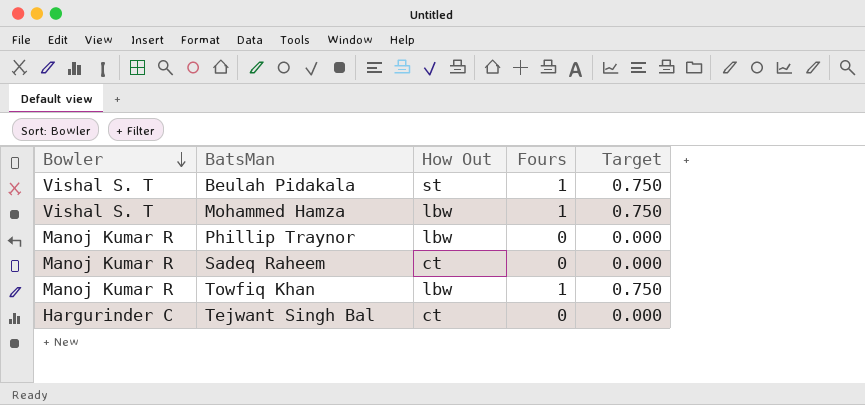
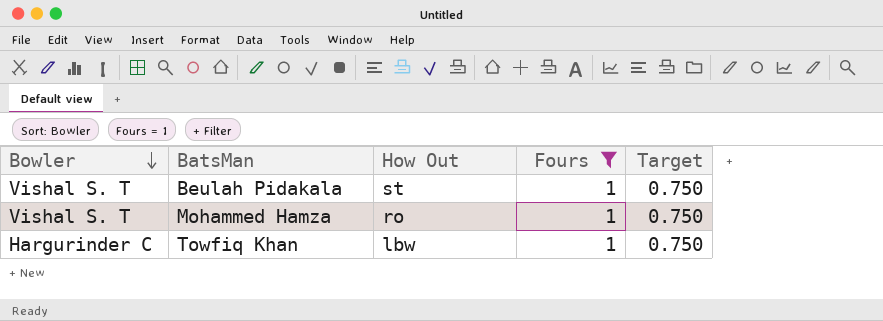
filter: none -> Fours = 1
Mohammed Hamza | How Out: lbw -> ro
Towfiq Khan | Bowler: Manoj Kumar R -> Hargurinder C

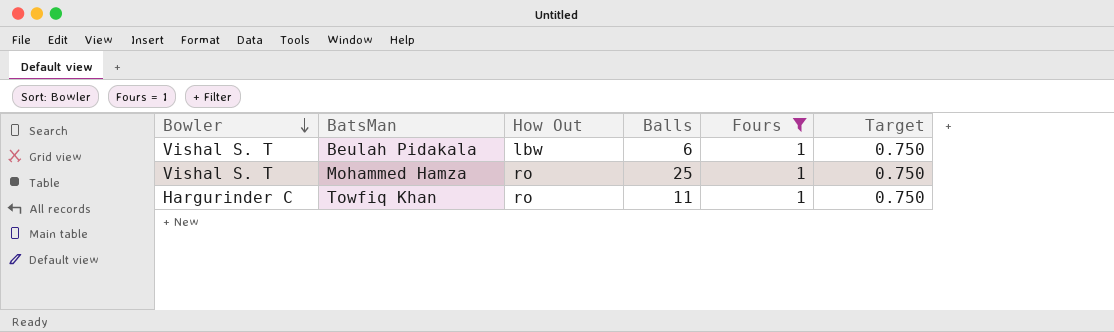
column Balls | position: none -> 4
Beulah Pidakala | How Out: st -> lbw
Towfiq Khan | How Out: lbw -> ro

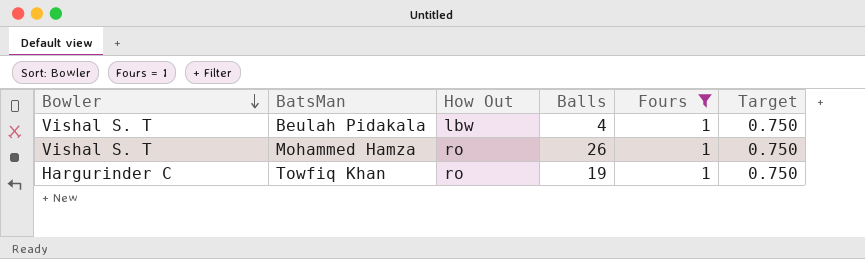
Beulah Pidakala | Balls: 6 -> 4
Mohammed Hamza | Balls: 25 -> 26
Towfiq Khan | Balls: 11 -> 19

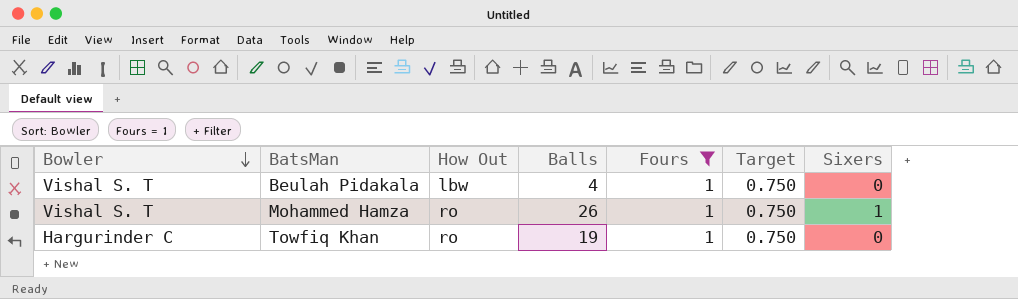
column Sixers | position: none -> 7

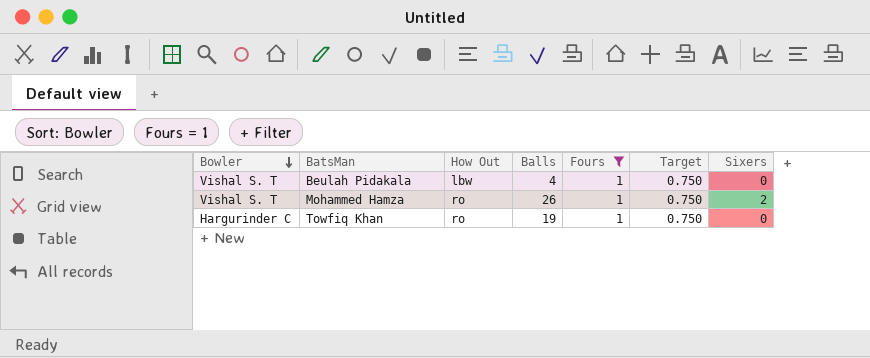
Mohammed Hamza | Sixers: 1 -> 2

